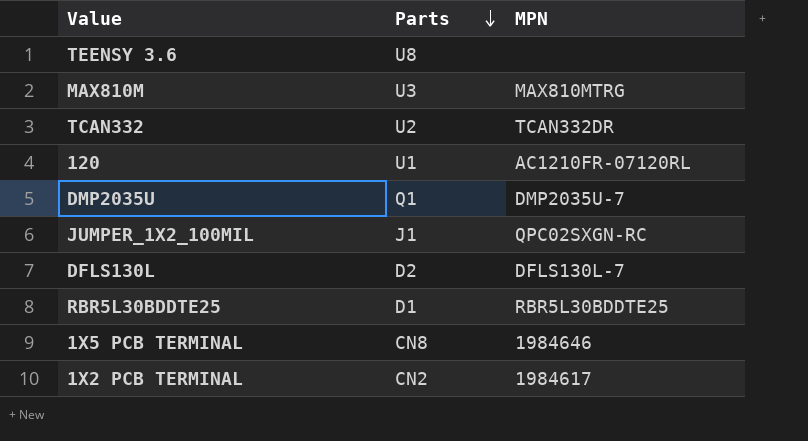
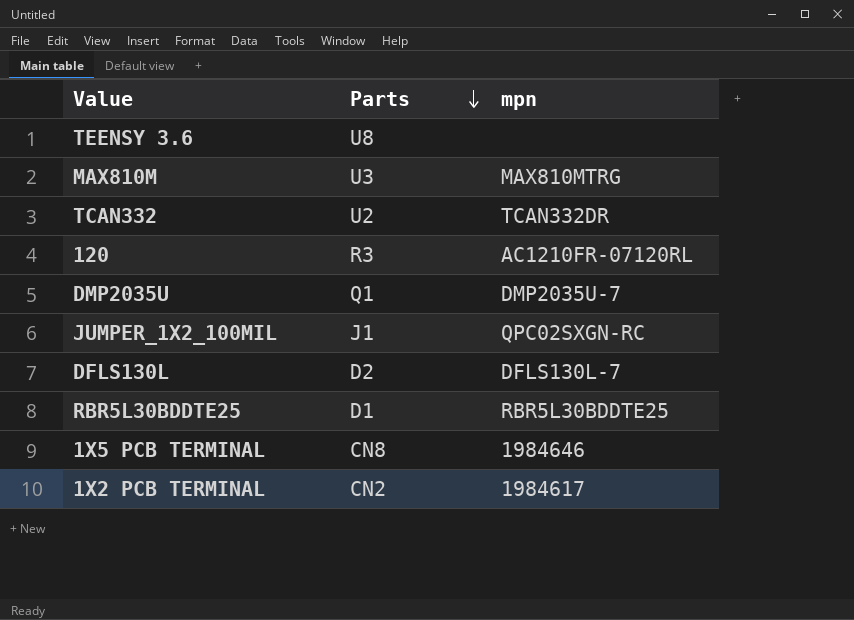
column name: MPN -> mpn
120 | Parts: U1 -> R3

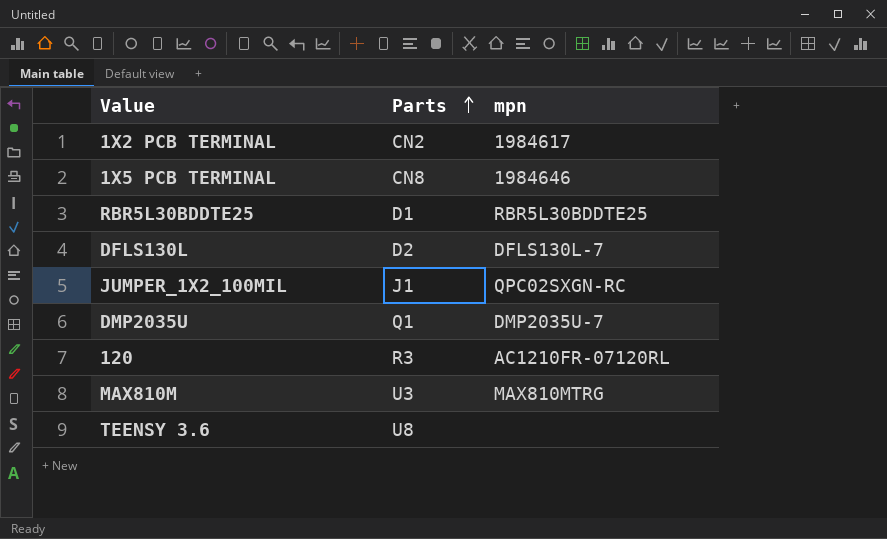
row order: Parts descending -> Parts ascending
row TCAN332: U2 | TCAN332DR -> none

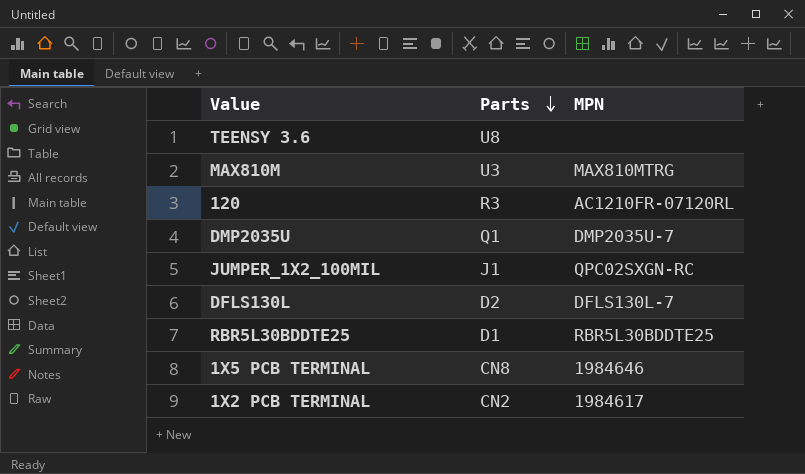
row order: Parts ascending -> Parts descending
column name: mpn -> MPN

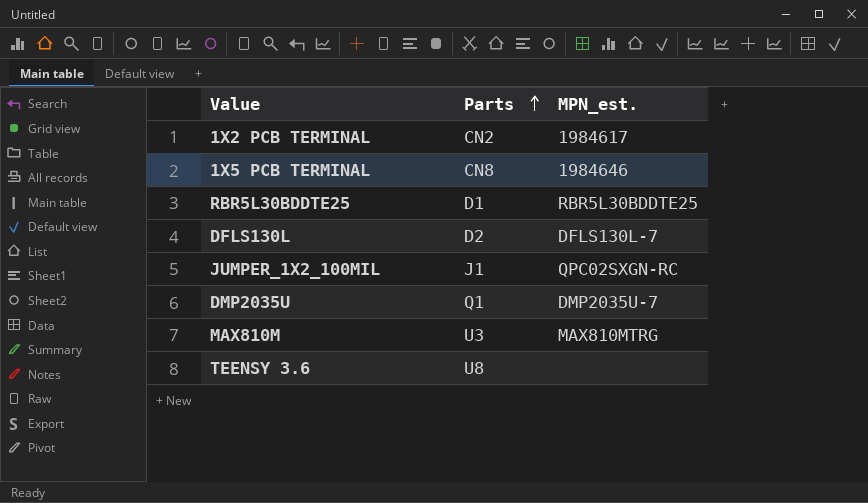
row order: Parts descending -> Parts ascending
column name: MPN -> MPN_est.
row 120: R3 | AC1210FR-07120RL -> none

